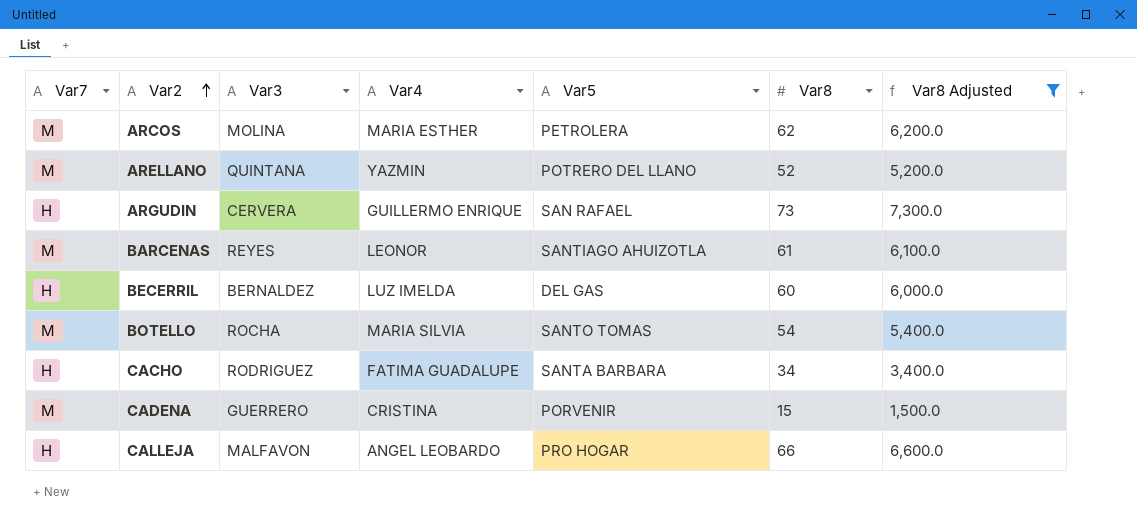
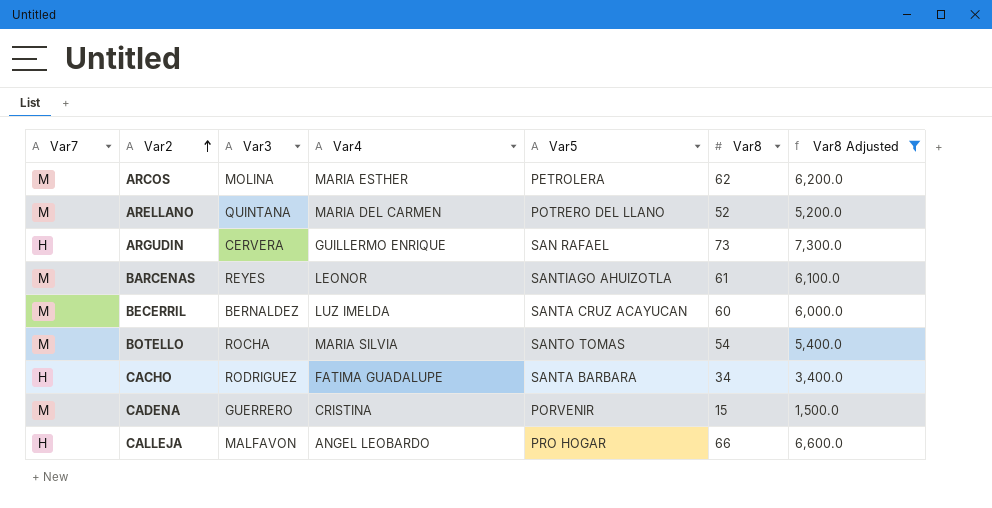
ARELLANO | Var4: YAZMIN -> MARIA DEL CARMEN
BECERRIL | Var7: H -> M
BECERRIL | Var5: DEL GAS -> SANTA CRUZ ACAYUCAN

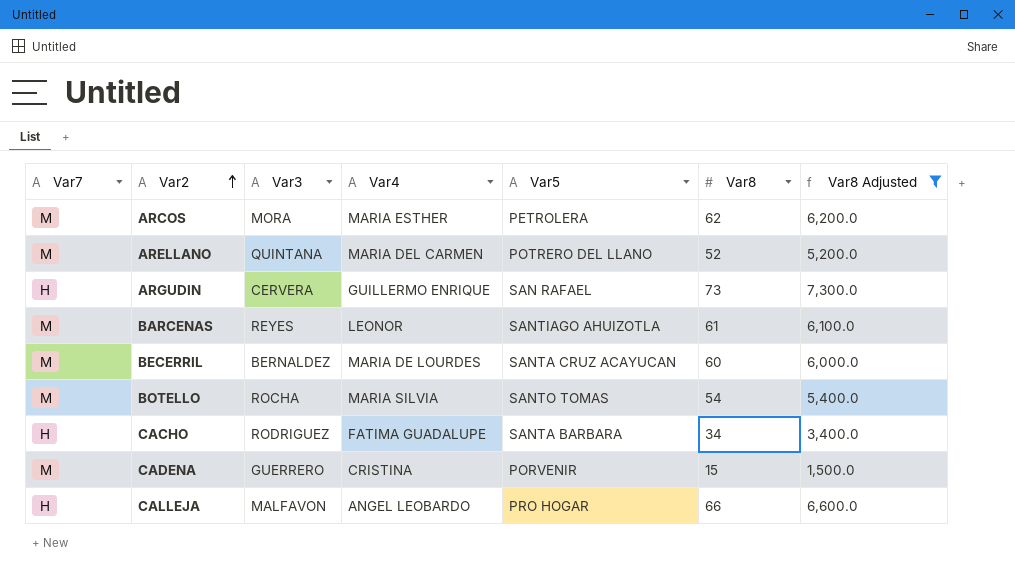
ARCOS | Var3: MOLINA -> MORA
BECERRIL | Var4: LUZ IMELDA -> MARIA DE LOURDES

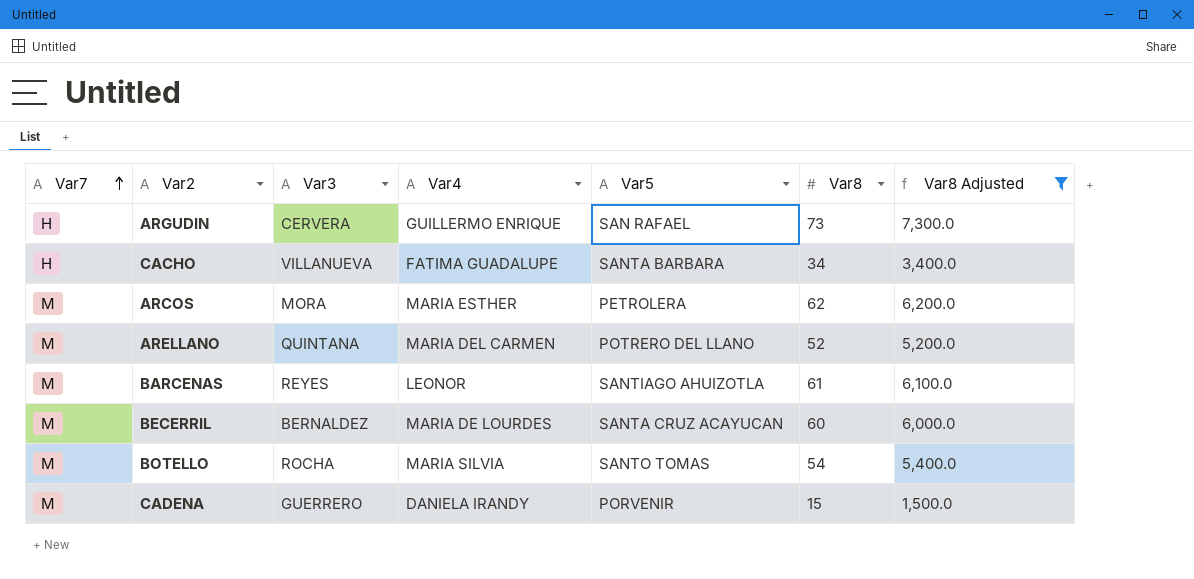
row order: Var2 ascending -> Var7 ascending
row CALLEJA: H | MALFAVON | ANGEL LEOBARDO | PRO HOGAR | 66 | 6,600.0 -> none
CACHO | Var3: RODRIGUEZ -> VILLANUEVA
CADENA | Var4: CRISTINA -> DANIELA IRANDY

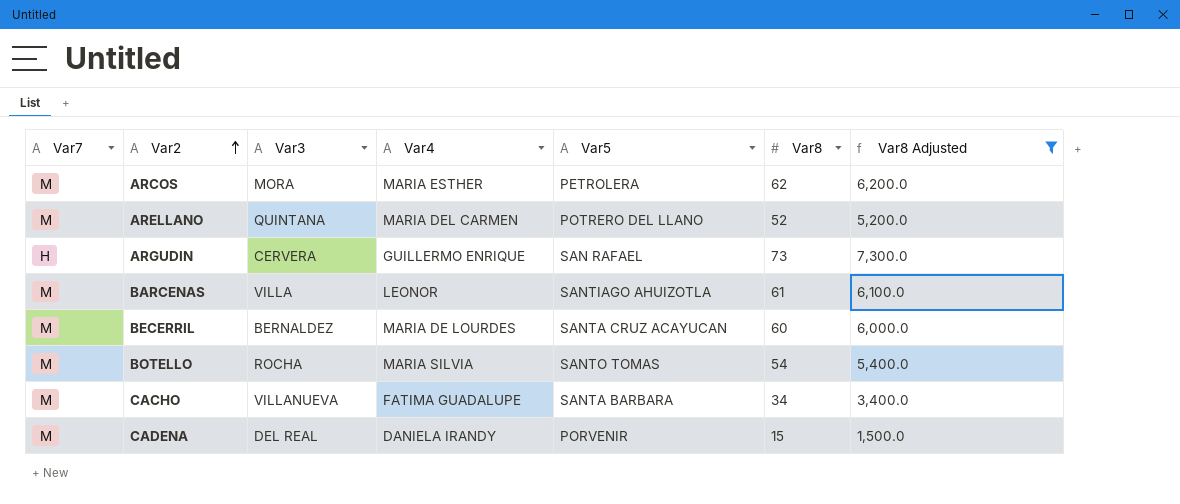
row order: Var7 ascending -> Var2 ascending
BARCENAS | Var3: REYES -> VILLA
CACHO | Var7: H -> M
CADENA | Var3: GUERRERO -> DEL REAL

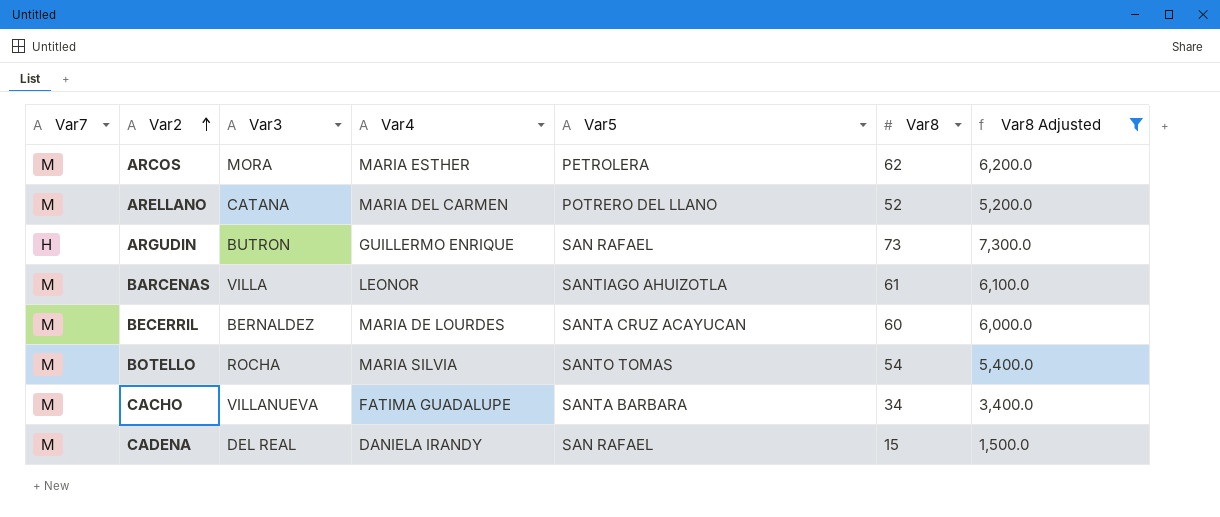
ARELLANO | Var3: QUINTANA -> CATANA
ARGUDIN | Var3: CERVERA -> BUTRON
CADENA | Var5: PORVENIR -> SAN RAFAEL

